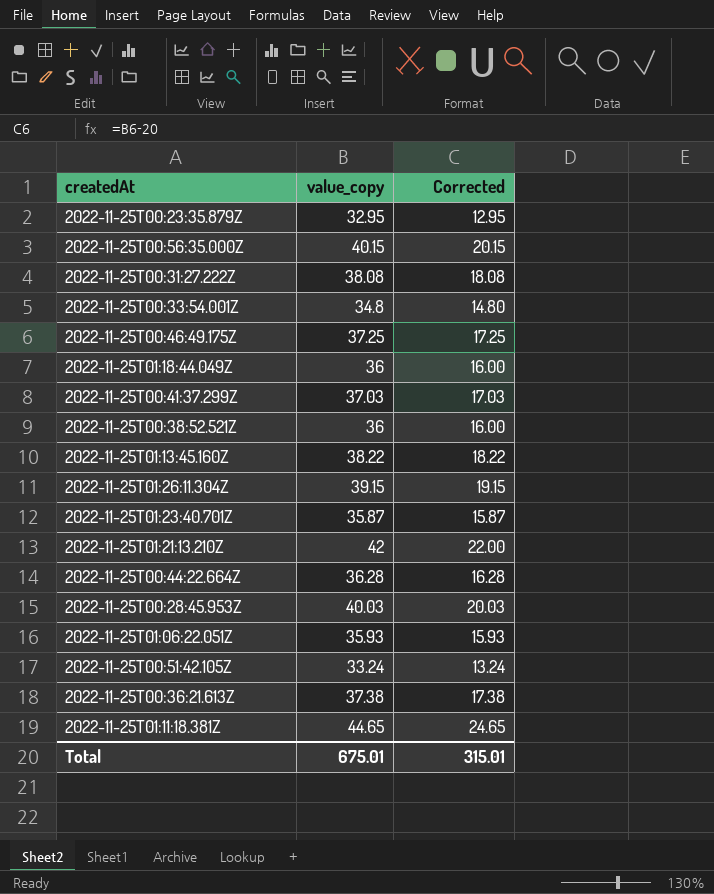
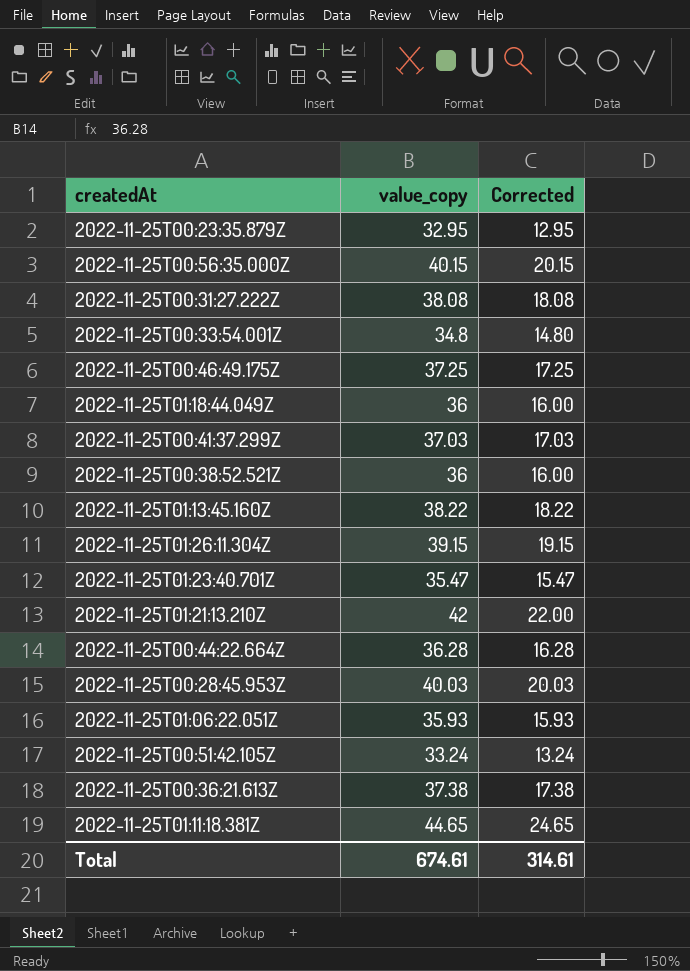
2022-11-25T01:23:40.701Z | value_copy: 35.87 -> 35.47
2022-11-25T01:23:40.701Z | Corrected: 15.87 -> 15.47
Total | value_copy: 675.01 -> 674.61
Total | Corrected: 315.01 -> 314.61

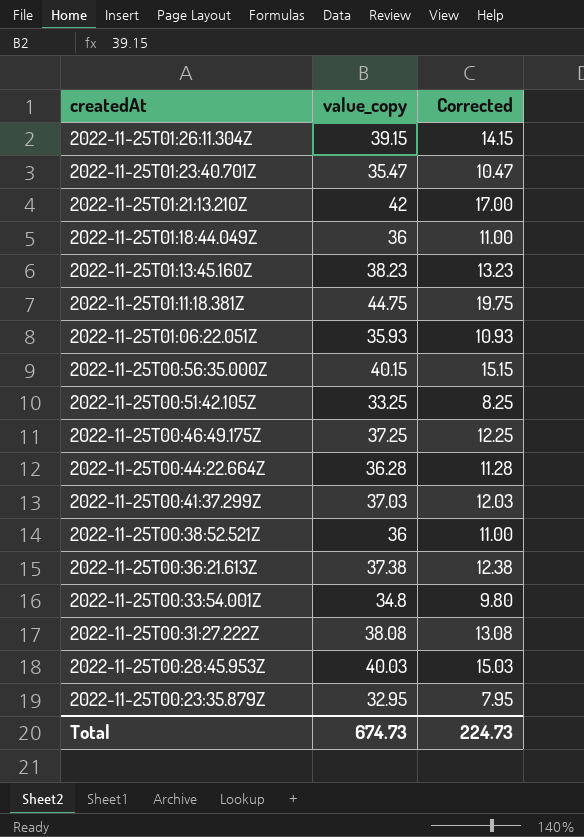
row order: none -> createdAt descending
column Corrected | formula: [value_copy] - 20 -> [value_copy] - 25
2022-11-25T01:13:45.160Z | value_copy: 38.22 -> 38.23
2022-11-25T01:11:18.381Z | value_copy: 44.65 -> 44.75
2022-11-25T00:51:42.105Z | value_copy: 33.24 -> 33.25
Total | value_copy: 674.61 -> 674.73
Total | Corrected: 314.61 -> 224.73

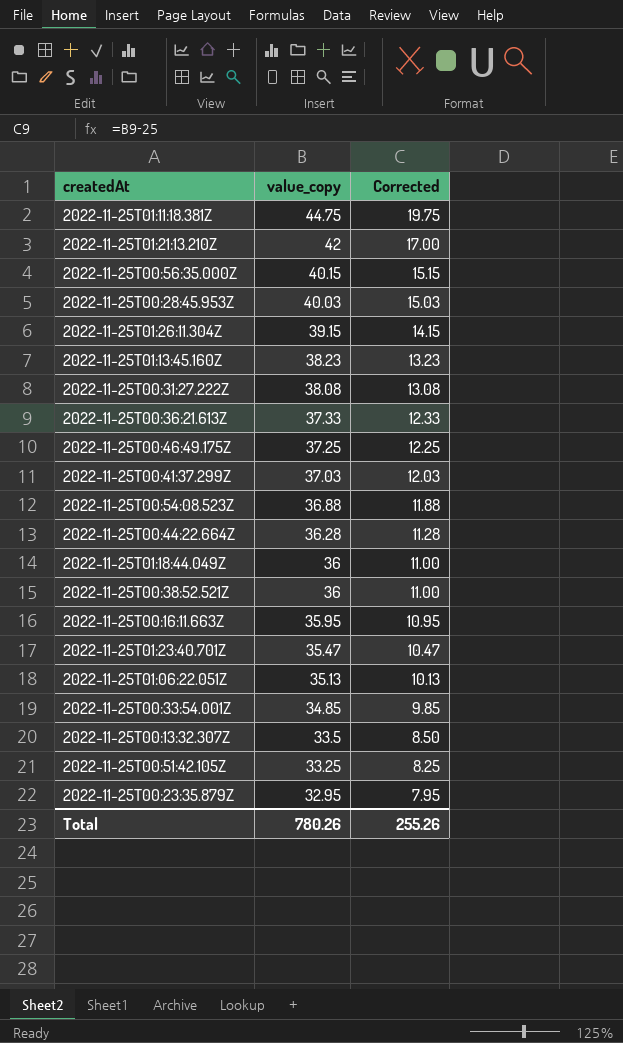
row order: createdAt descending -> value_copy descending
2022-11-25T00:36:21.613Z | value_copy: 37.38 -> 37.33
2022-11-25T00:36:21.613Z | Corrected: 12.38 -> 12.33
row 2022-11-25T00:54:08.523Z: none -> 36.88 | 11.88
row 2022-11-25T00:16:11.663Z: none -> 35.95 | 10.95
2022-11-25T01:06:22.051Z | value_copy: 35.93 -> 35.13
2022-11-25T01:06:22.051Z | Corrected: 10.93 -> 10.13
2022-11-25T00:33:54.001Z | value_copy: 34.8 -> 34.85
2022-11-25T00:33:54.001Z | Corrected: 9.80 -> 9.85
row 2022-11-25T00:13:32.307Z: none -> 33.5 | 8.50
Total | value_copy: 674.73 -> 780.26
Total | Corrected: 224.73 -> 255.26

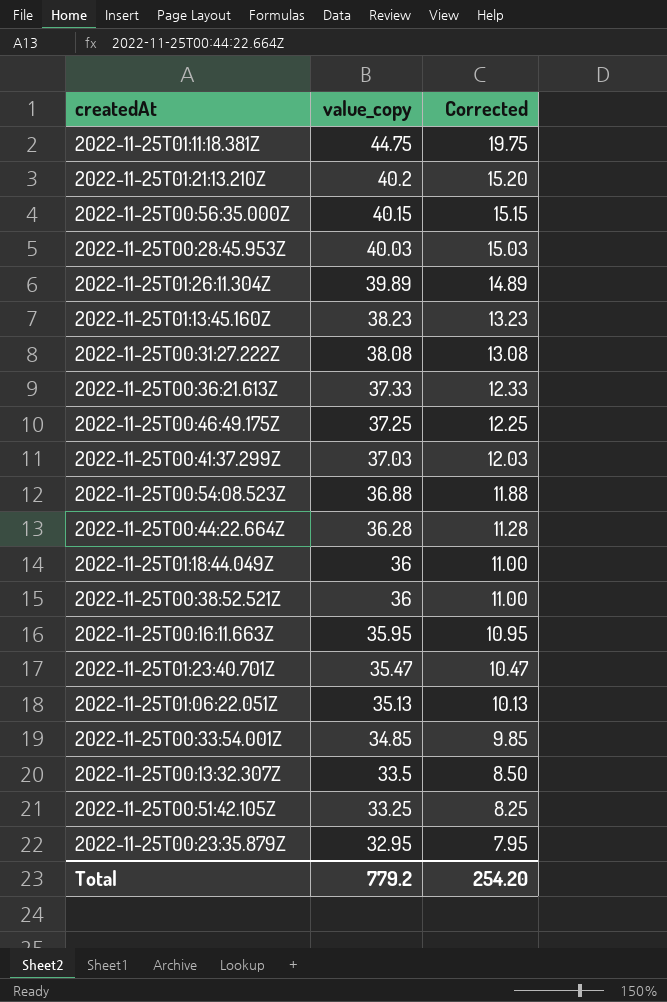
2022-11-25T01:21:13.210Z | value_copy: 42 -> 40.2
2022-11-25T01:21:13.210Z | Corrected: 17.00 -> 15.20
2022-11-25T01:26:11.304Z | value_copy: 39.15 -> 39.89
2022-11-25T01:26:11.304Z | Corrected: 14.15 -> 14.89
Total | value_copy: 780.26 -> 779.2
Total | Corrected: 255.26 -> 254.20

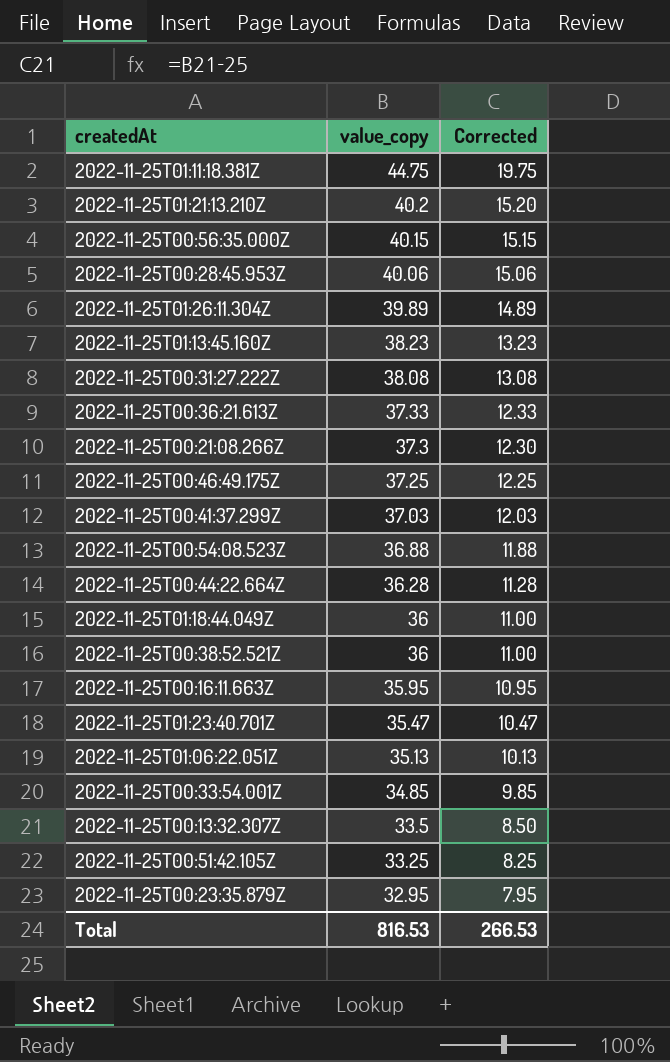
2022-11-25T00:28:45.953Z | value_copy: 40.03 -> 40.06
2022-11-25T00:28:45.953Z | Corrected: 15.03 -> 15.06
row 2022-11-25T00:21:08.266Z: none -> 37.3 | 12.30
Total | value_copy: 779.2 -> 816.53
Total | Corrected: 254.20 -> 266.53

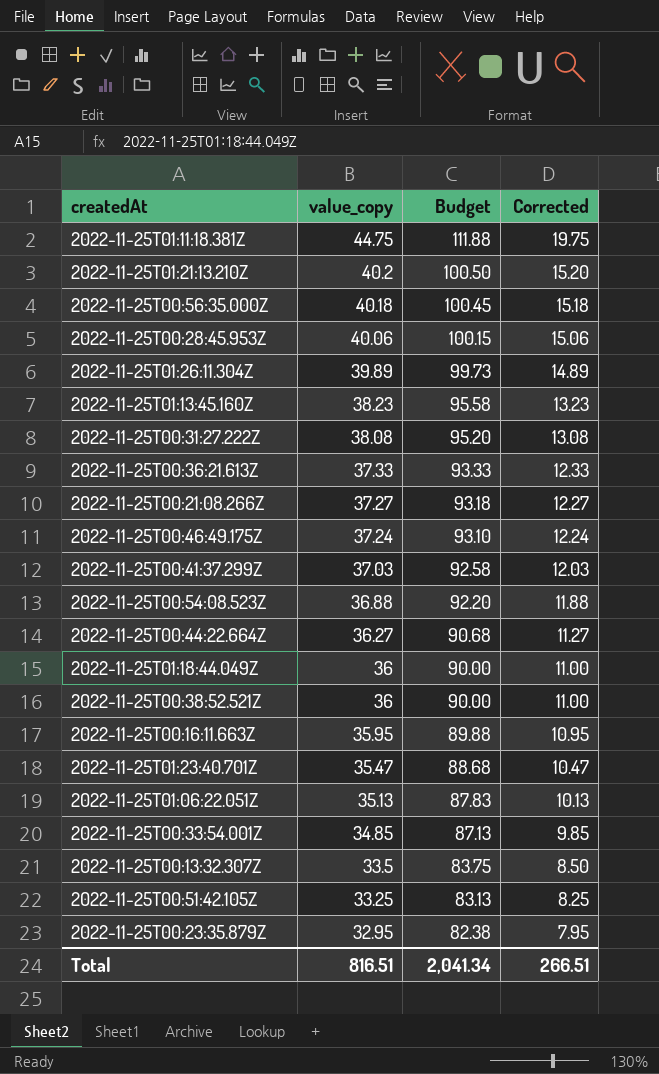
column Budget | formula: none -> [value_copy] * 2.5
2022-11-25T00:56:35.000Z | value_copy: 40.15 -> 40.18
2022-11-25T00:56:35.000Z | Corrected: 15.15 -> 15.18
2022-11-25T00:21:08.266Z | value_copy: 37.3 -> 37.27
2022-11-25T00:21:08.266Z | Corrected: 12.30 -> 12.27
2022-11-25T00:46:49.175Z | value_copy: 37.25 -> 37.24
2022-11-25T00:46:49.175Z | Corrected: 12.25 -> 12.24
2022-11-25T00:44:22.664Z | value_copy: 36.28 -> 36.27
2022-11-25T00:44:22.664Z | Corrected: 11.28 -> 11.27
Total | value_copy: 816.53 -> 816.51
Total | Corrected: 266.53 -> 266.51

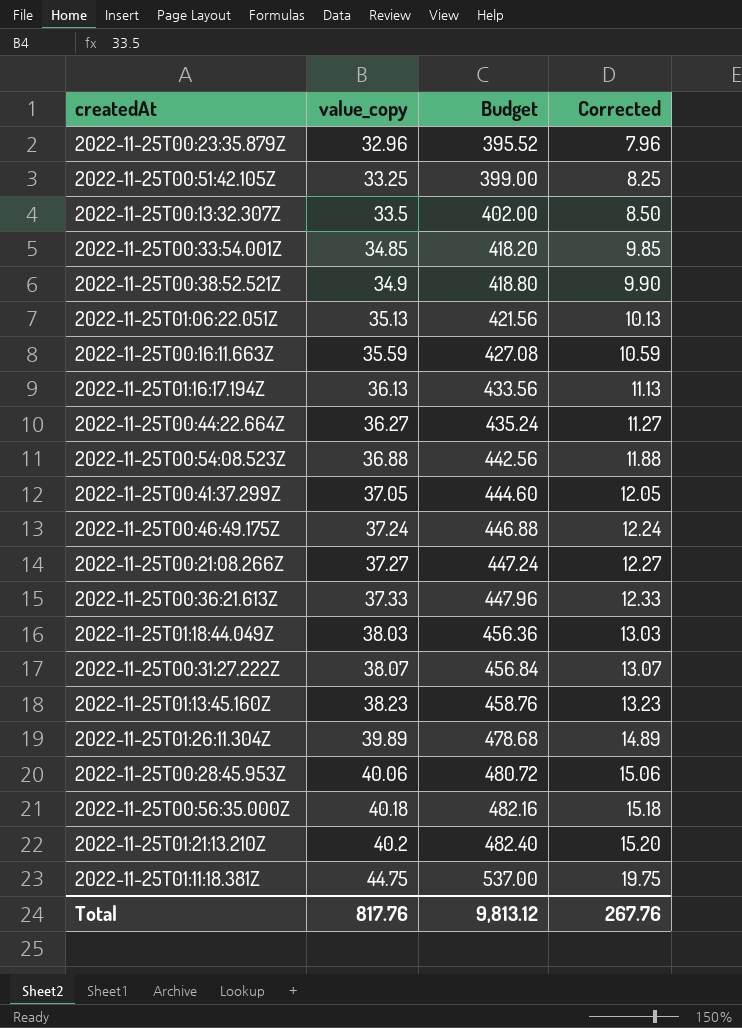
row order: value_copy descending -> value_copy ascending
column Budget | formula: [value_copy] * 2.5 -> [value_copy] * 12
row 2022-11-25T01:23:40.701Z: 35.47 | 88.68 | 10.47 -> none
2022-11-25T00:23:35.879Z | value_copy: 32.95 -> 32.96
2022-11-25T00:23:35.879Z | Corrected: 7.95 -> 7.96
2022-11-25T00:38:52.521Z | value_copy: 36 -> 34.9
2022-11-25T00:38:52.521Z | Corrected: 11.00 -> 9.90
2022-11-25T00:16:11.663Z | value_copy: 35.95 -> 35.59
2022-11-25T00:16:11.663Z | Corrected: 10.95 -> 10.59
row 2022-11-25T01:16:17.194Z: none -> 36.13 | 433.56 | 11.13
2022-11-25T00:41:37.299Z | value_copy: 37.03 -> 37.05
2022-11-25T00:41:37.299Z | Corrected: 12.03 -> 12.05
2022-11-25T01:18:44.049Z | value_copy: 36 -> 38.03
2022-11-25T01:18:44.049Z | Corrected: 11.00 -> 13.03
2022-11-25T00:31:27.222Z | value_copy: 38.08 -> 38.07
2022-11-25T00:31:27.222Z | Corrected: 13.08 -> 13.07
Total | value_copy: 816.51 -> 817.76
Total | Budget: 2,041.34 -> 9,813.12
Total | Corrected: 266.51 -> 267.76

